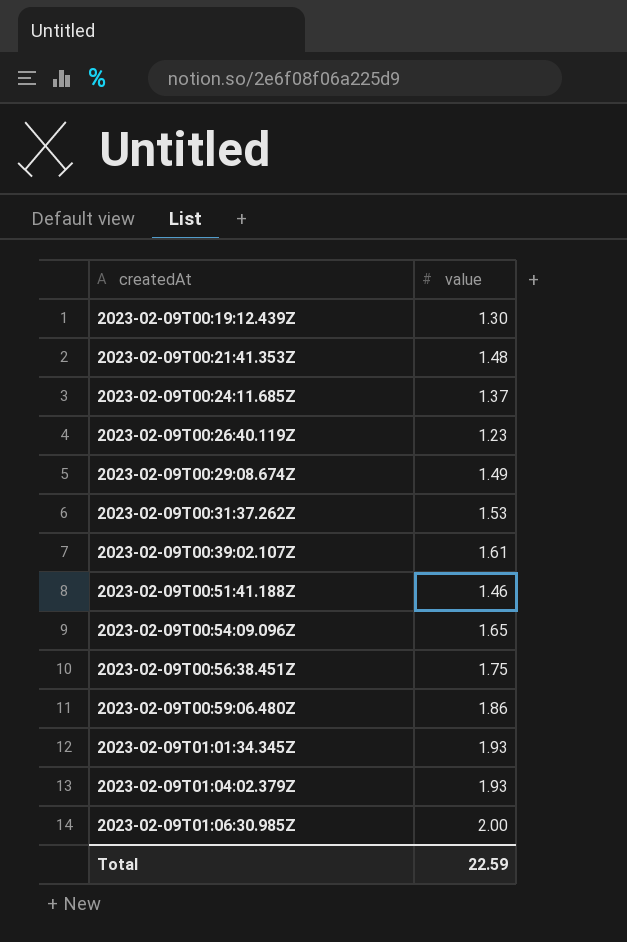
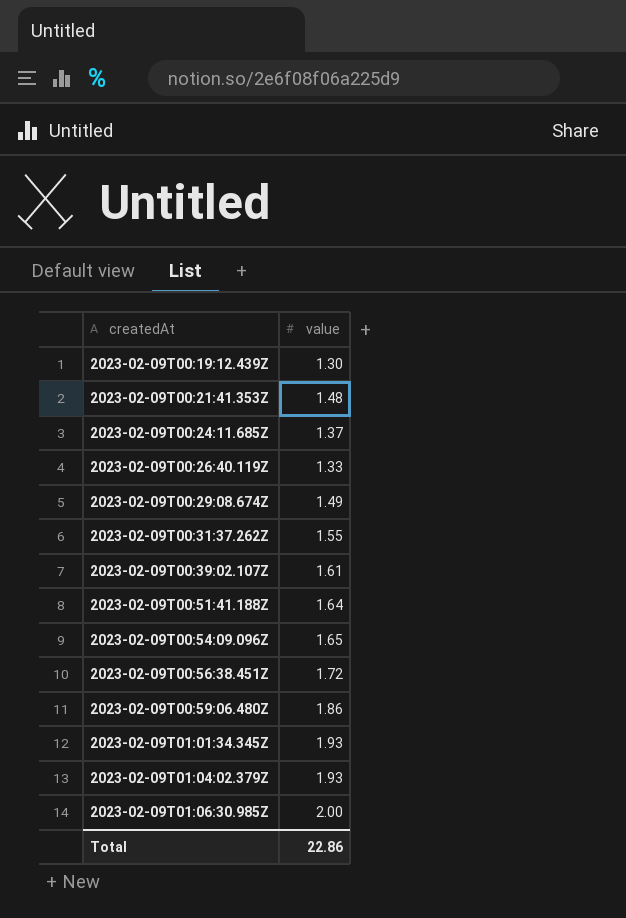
2023-02-09T00:26:40.119Z | value: 1.23 -> 1.33
2023-02-09T00:31:37.262Z | value: 1.53 -> 1.55
2023-02-09T00:51:41.188Z | value: 1.46 -> 1.64
2023-02-09T00:56:38.451Z | value: 1.75 -> 1.72
Total | value: 22.59 -> 22.86

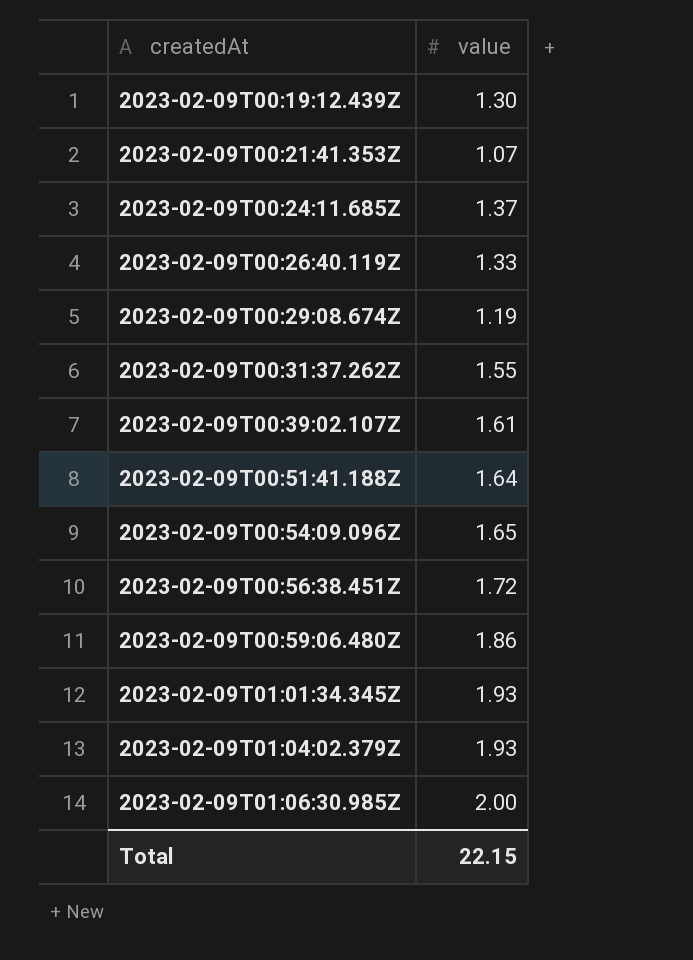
2023-02-09T00:21:41.353Z | value: 1.48 -> 1.07
2023-02-09T00:29:08.674Z | value: 1.49 -> 1.19
Total | value: 22.86 -> 22.15

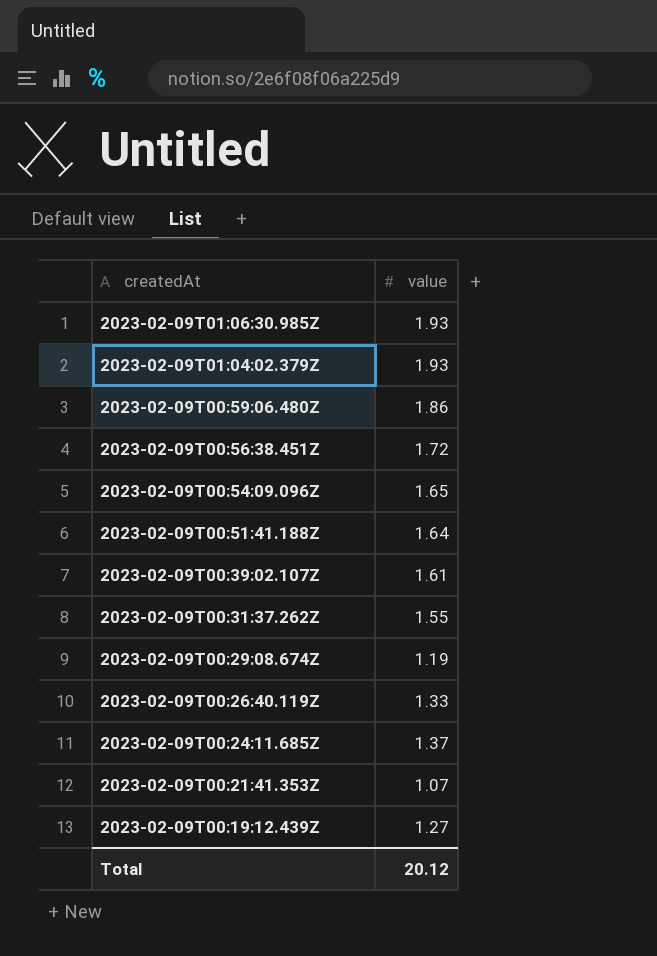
row order: createdAt ascending -> createdAt descending
row 2023-02-09T01:01:34.345Z: 1.93 -> none
2023-02-09T01:06:30.985Z | value: 2.00 -> 1.93
2023-02-09T00:19:12.439Z | value: 1.30 -> 1.27
Total | value: 22.15 -> 20.12

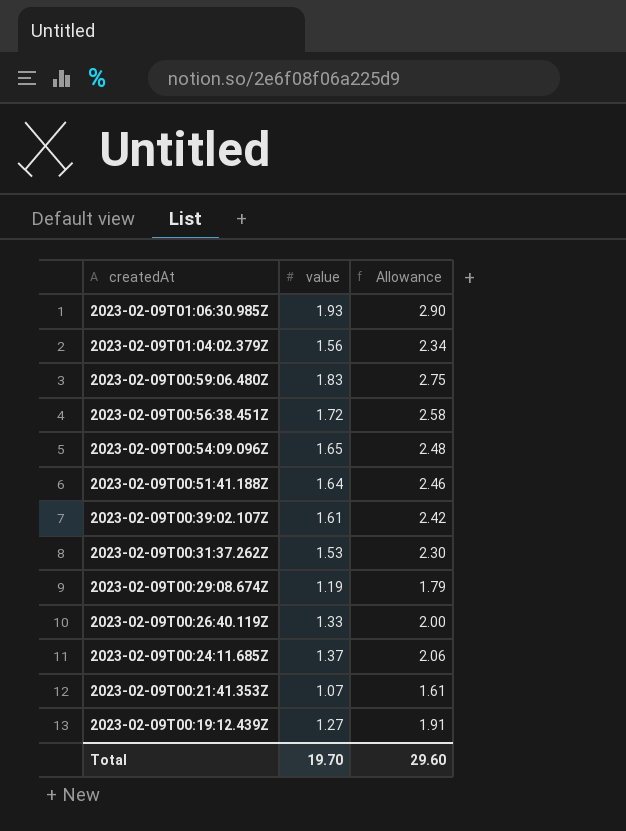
column Allowance | formula: none -> [value] * 1.5
2023-02-09T01:04:02.379Z | value: 1.93 -> 1.56
2023-02-09T00:59:06.480Z | value: 1.86 -> 1.83
2023-02-09T00:31:37.262Z | value: 1.55 -> 1.53
Total | value: 20.12 -> 19.70

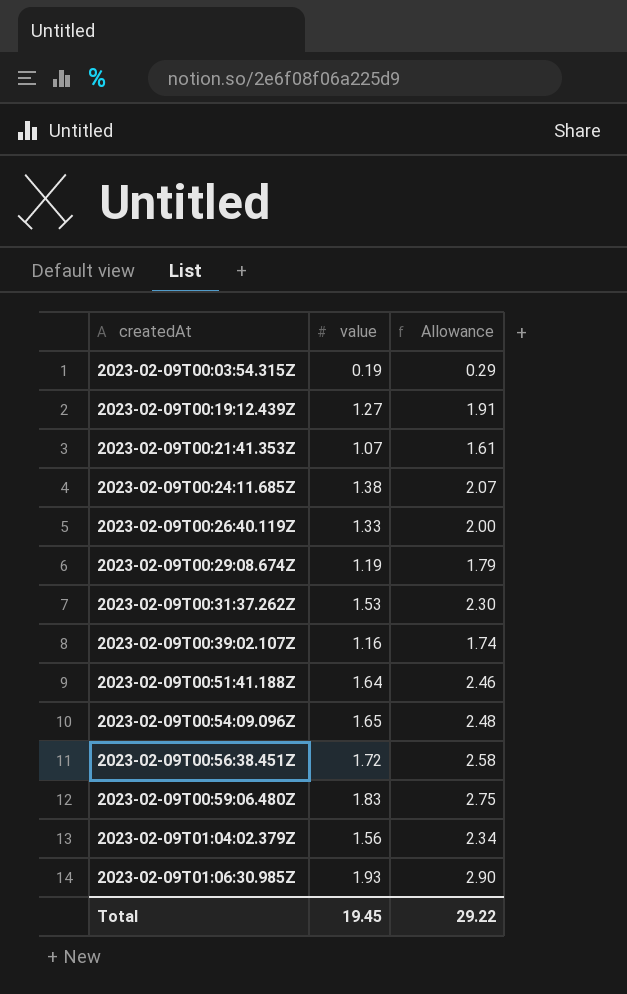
row order: createdAt descending -> createdAt ascending
row 2023-02-09T00:03:54.315Z: none -> 0.19 | 0.29
2023-02-09T00:24:11.685Z | value: 1.37 -> 1.38
2023-02-09T00:24:11.685Z | Allowance: 2.06 -> 2.07
2023-02-09T00:39:02.107Z | value: 1.61 -> 1.16
2023-02-09T00:39:02.107Z | Allowance: 2.42 -> 1.74
Total | value: 19.70 -> 19.45
Total | Allowance: 29.60 -> 29.22

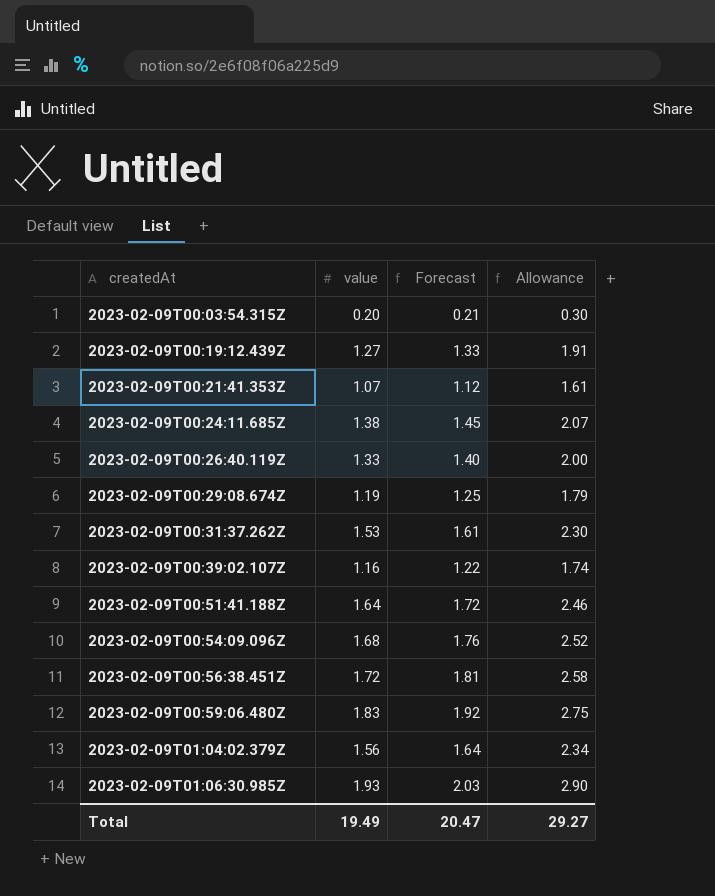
column Forecast | formula: none -> [value] * 1.05
2023-02-09T00:03:54.315Z | value: 0.19 -> 0.20
2023-02-09T00:03:54.315Z | Allowance: 0.29 -> 0.30
2023-02-09T00:54:09.096Z | value: 1.65 -> 1.68
2023-02-09T00:54:09.096Z | Allowance: 2.48 -> 2.52
Total | value: 19.45 -> 19.49
Total | Allowance: 29.22 -> 29.27

